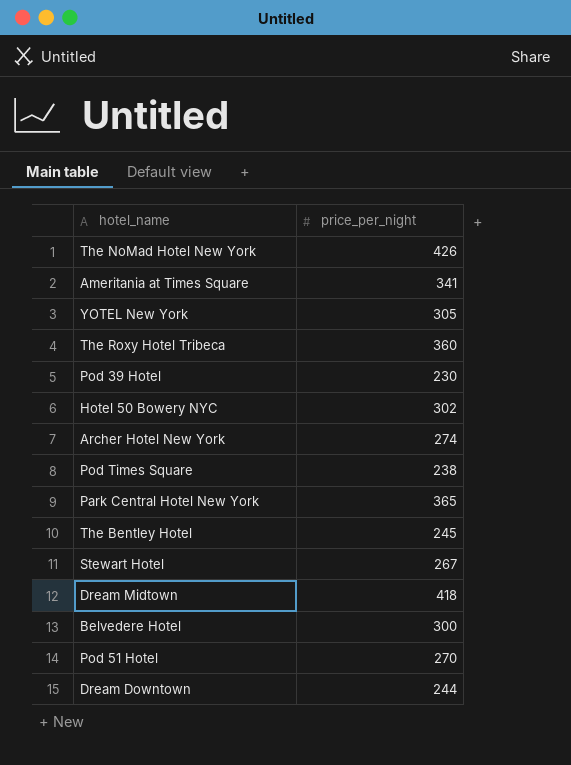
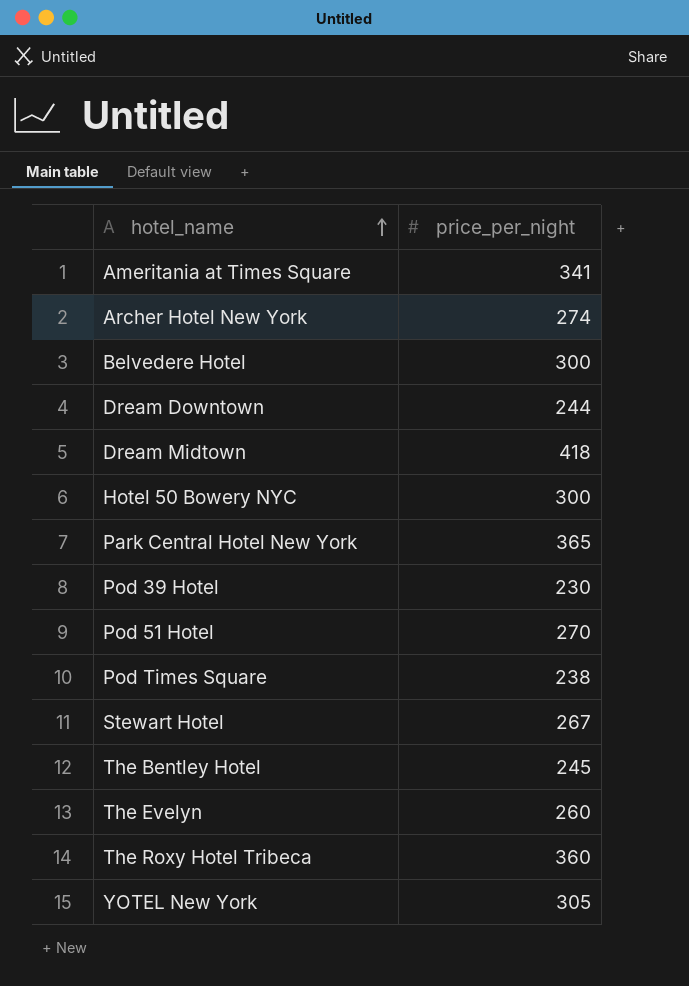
row order: none -> hotel_name ascending
row The NoMad Hotel New York: 426 -> none
Hotel 50 Bowery NYC | price_per_night: 302 -> 300
row The Evelyn: none -> 260

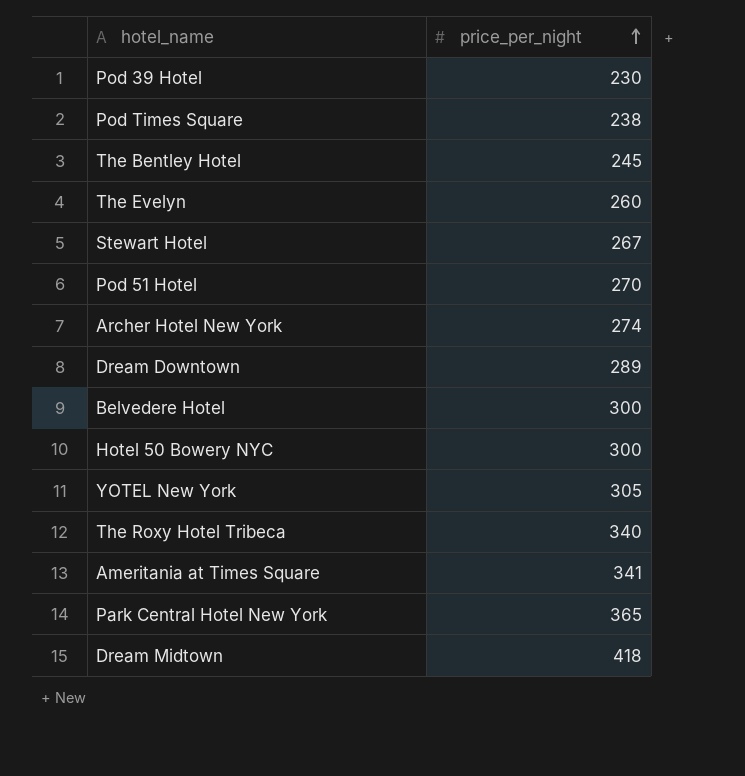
row order: hotel_name ascending -> price_per_night ascending
Dream Downtown | price_per_night: 244 -> 289
The Roxy Hotel Tribeca | price_per_night: 360 -> 340

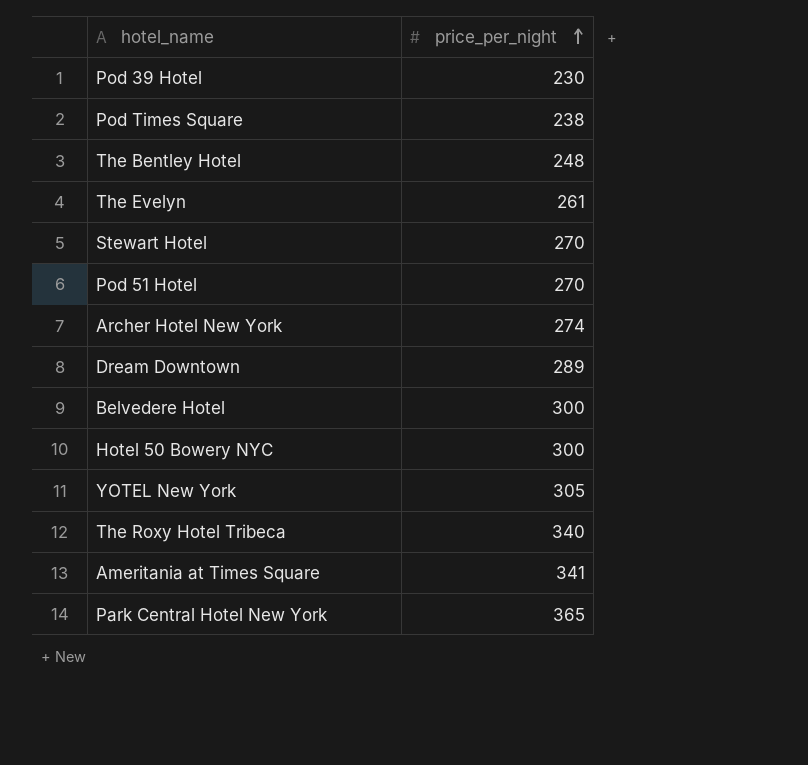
row Dream Midtown: 418 -> none
The Bentley Hotel | price_per_night: 245 -> 248
The Evelyn | price_per_night: 260 -> 261
Stewart Hotel | price_per_night: 267 -> 270

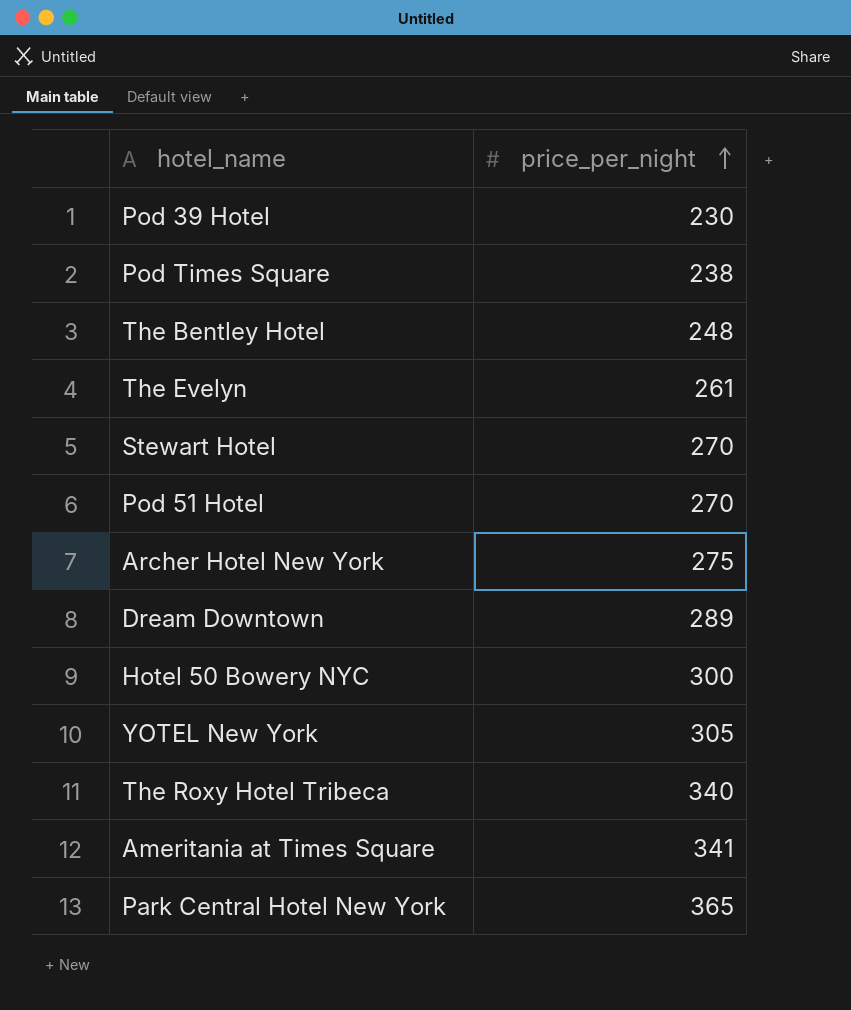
row Belvedere Hotel: 300 -> none
Archer Hotel New York | price_per_night: 274 -> 275

